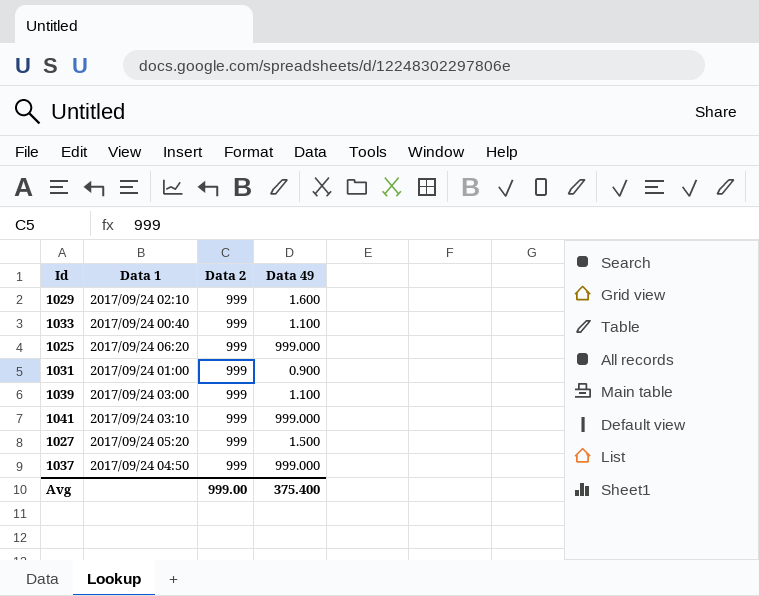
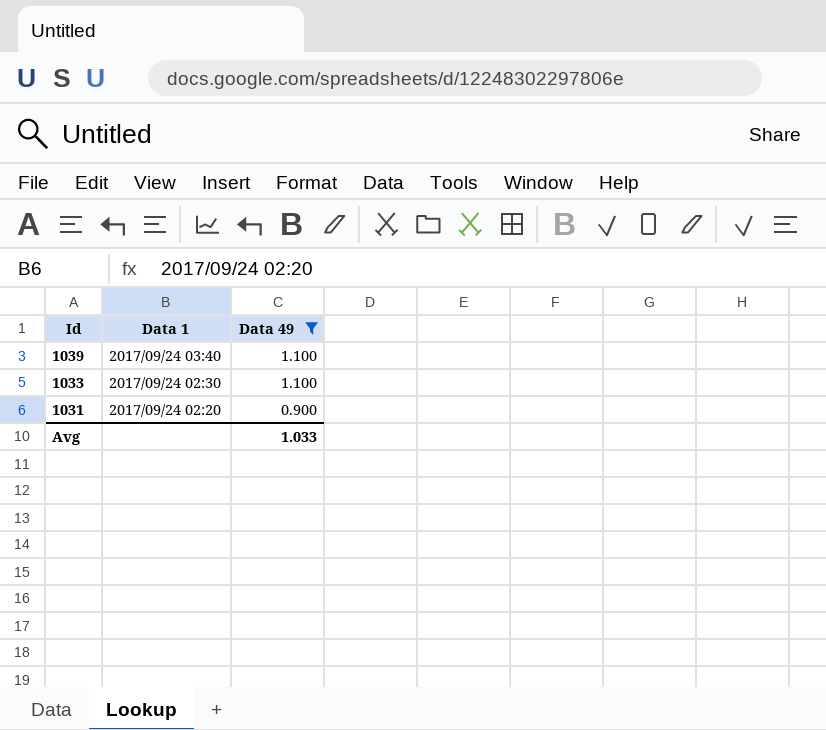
filter: none -> Data 49 <= 1.100
row order: none -> Id descending
column Data 2 | position: 3 -> none
1039 | Data 1: 2017/09/24 03:00 -> 2017/09/24 03:40
1033 | Data 1: 2017/09/24 00:40 -> 2017/09/24 02:30
1031 | Data 1: 2017/09/24 01:00 -> 2017/09/24 02:20
Avg | Data 49: 375.400 -> 1.033

